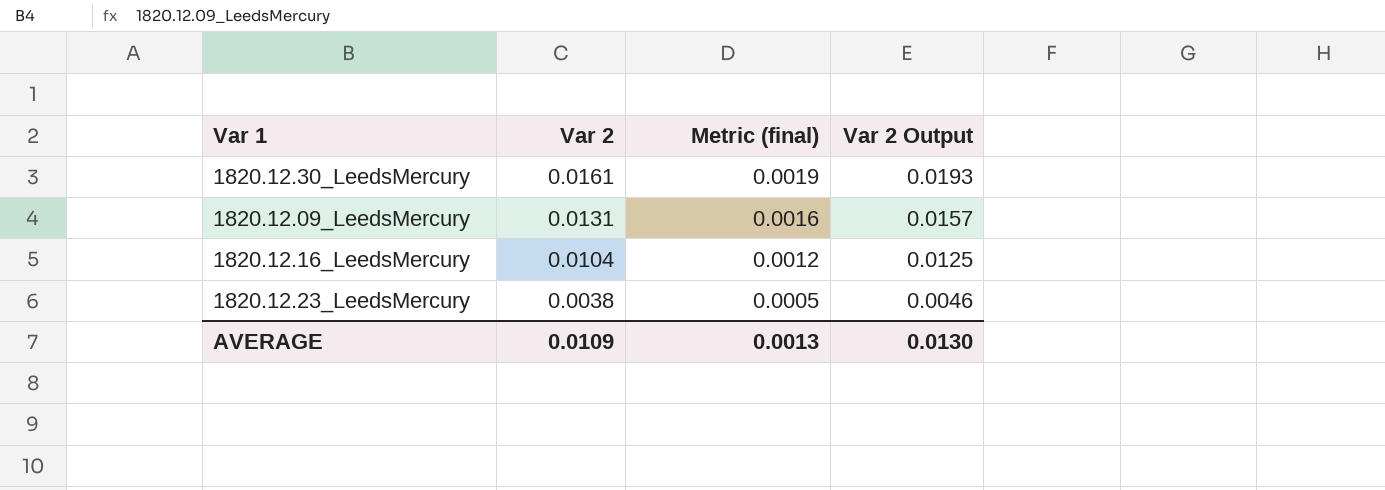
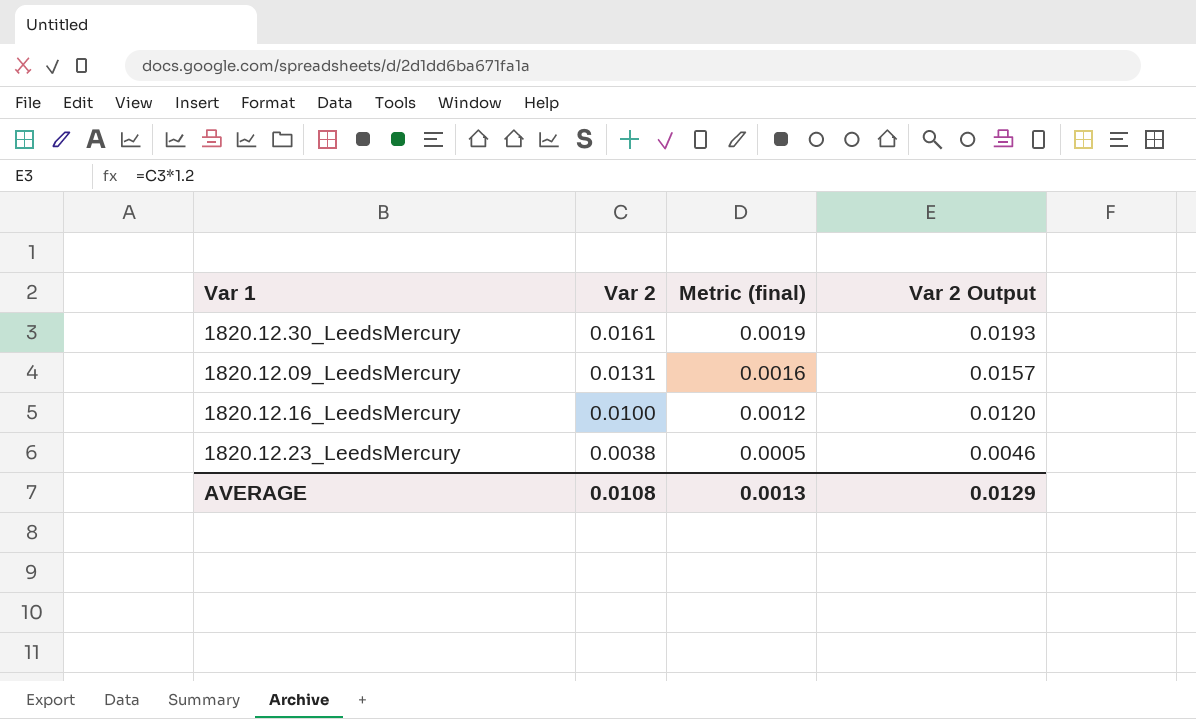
1820.12.16_LeedsMercury | Var 2: 0.0104 -> 0.0100
1820.12.16_LeedsMercury | Var 2 Output: 0.0125 -> 0.0120
AVERAGE | Var 2: 0.0109 -> 0.0108
AVERAGE | Var 2 Output: 0.0130 -> 0.0129

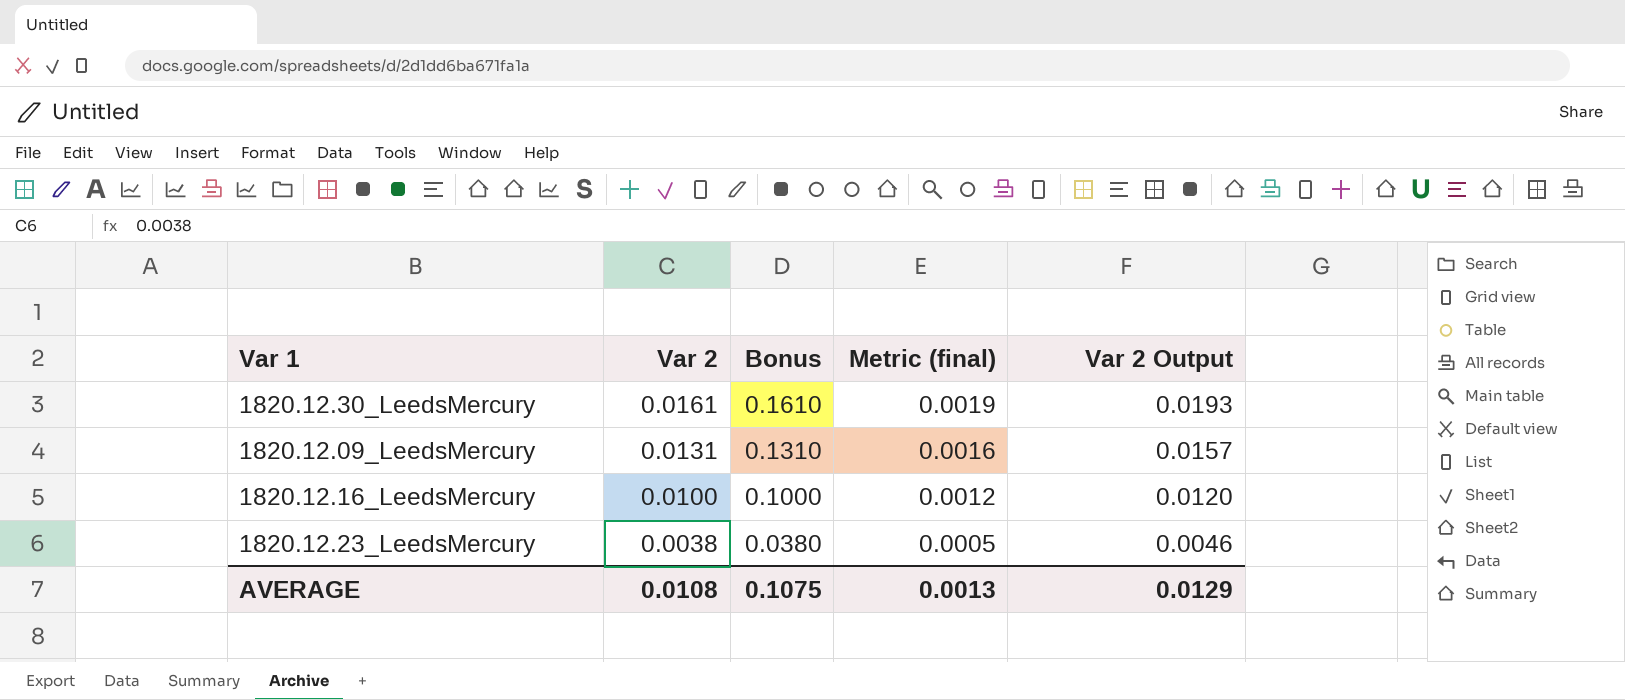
column Bonus | formula: none -> [Var 2] * 10

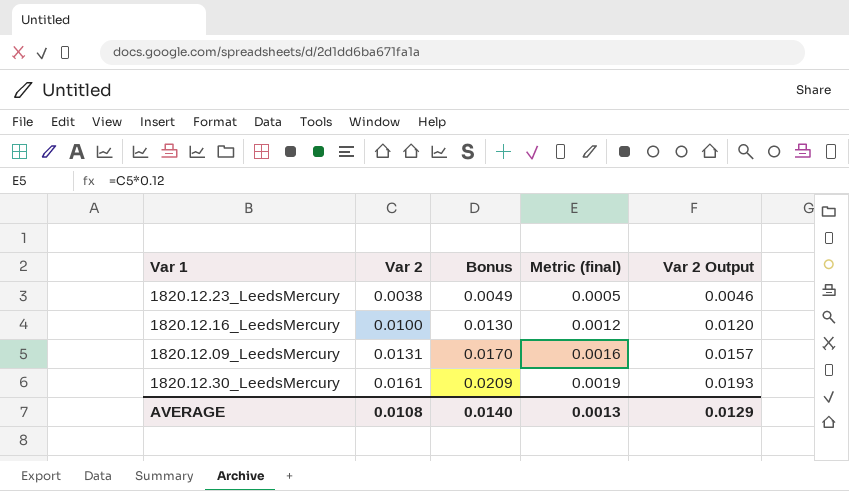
row order: Var 2 descending -> Var 2 ascending
column Bonus | formula: [Var 2] * 10 -> [Var 2] * 1.3
AVERAGE | Bonus: 0.1075 -> 0.0140

